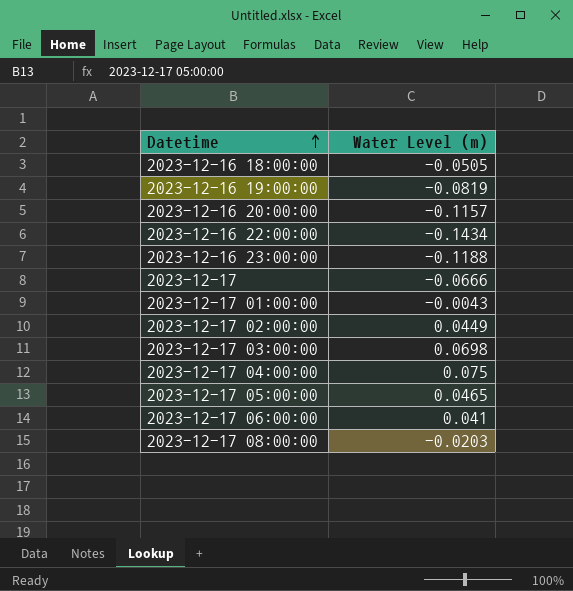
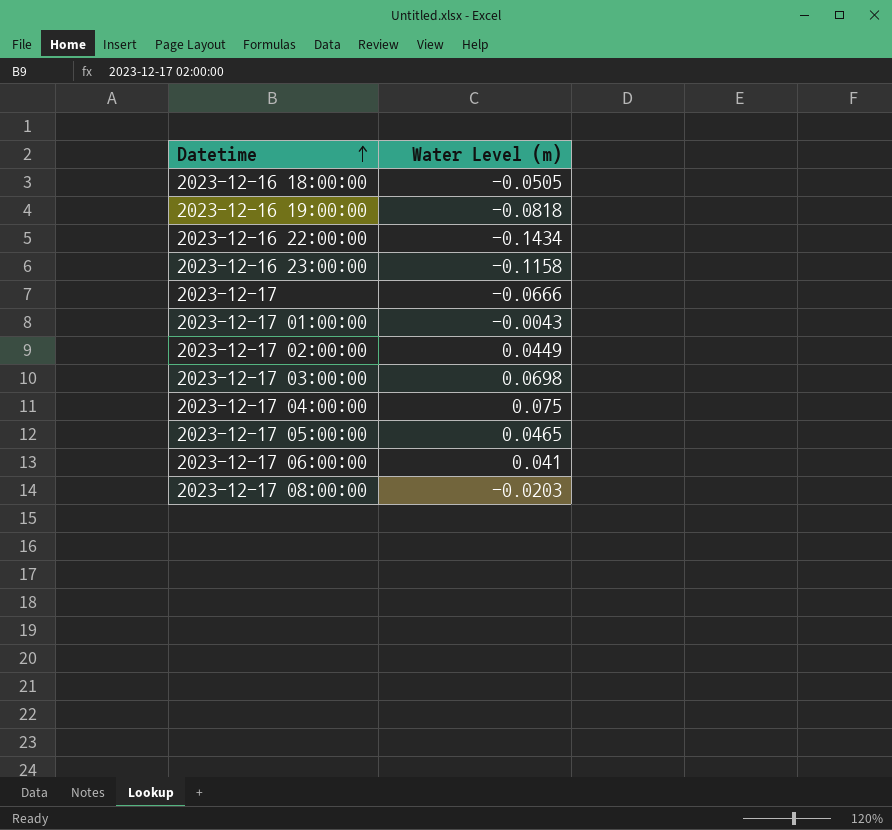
row 2023-12-16 20:00:00: -0.1157 -> none
2023-12-16 19:00:00 | Water Level (m): -0.0819 -> -0.0818
2023-12-16 23:00:00 | Water Level (m): -0.1188 -> -0.1158

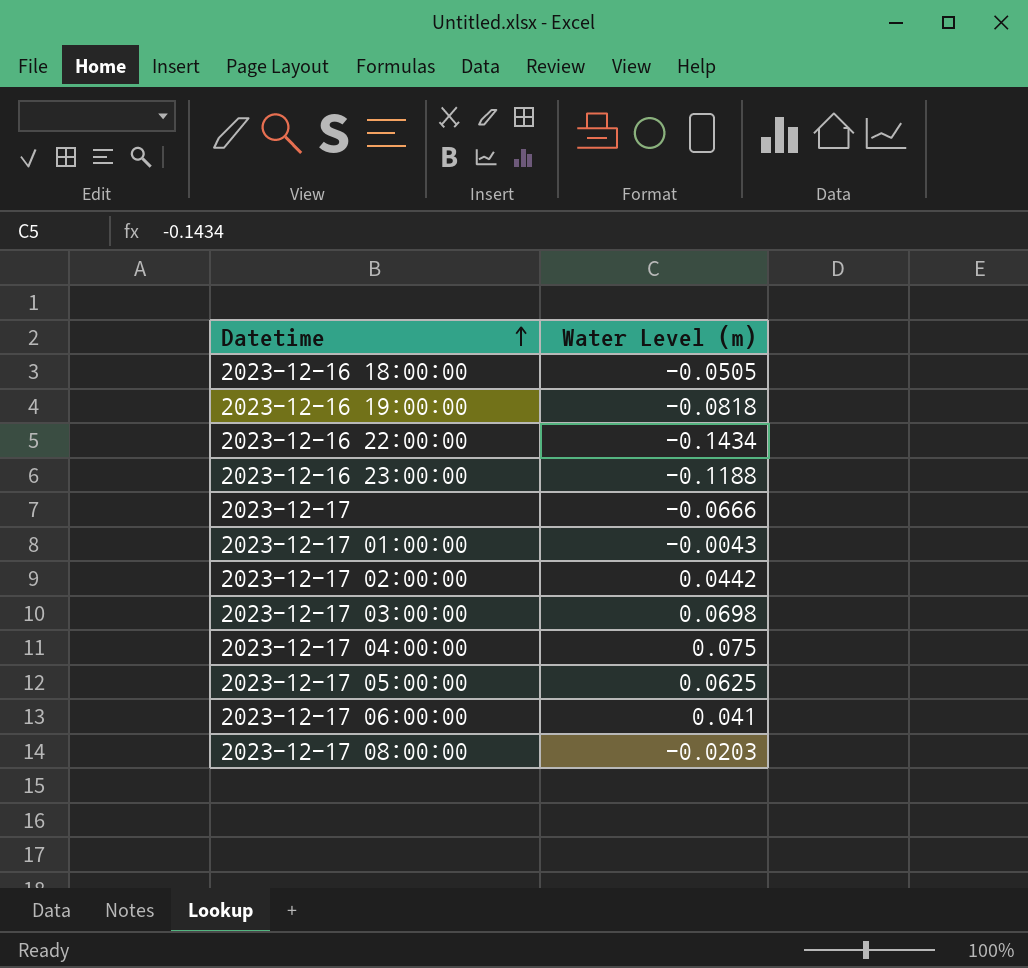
2023-12-16 23:00:00 | Water Level (m): -0.1158 -> -0.1188
2023-12-17 02:00:00 | Water Level (m): 0.0449 -> 0.0442
2023-12-17 05:00:00 | Water Level (m): 0.0465 -> 0.0625

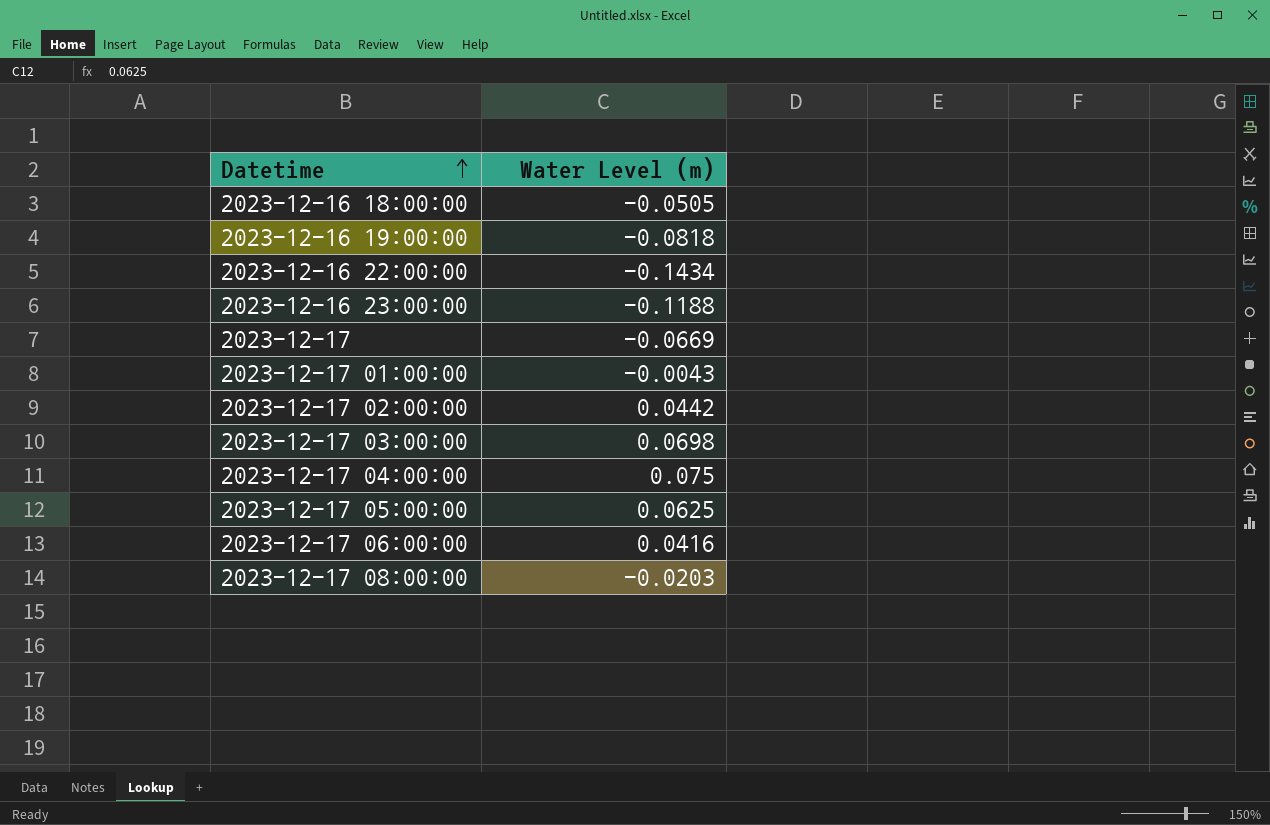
2023-12-17 | Water Level (m): -0.0666 -> -0.0669
2023-12-17 06:00:00 | Water Level (m): 0.041 -> 0.0416

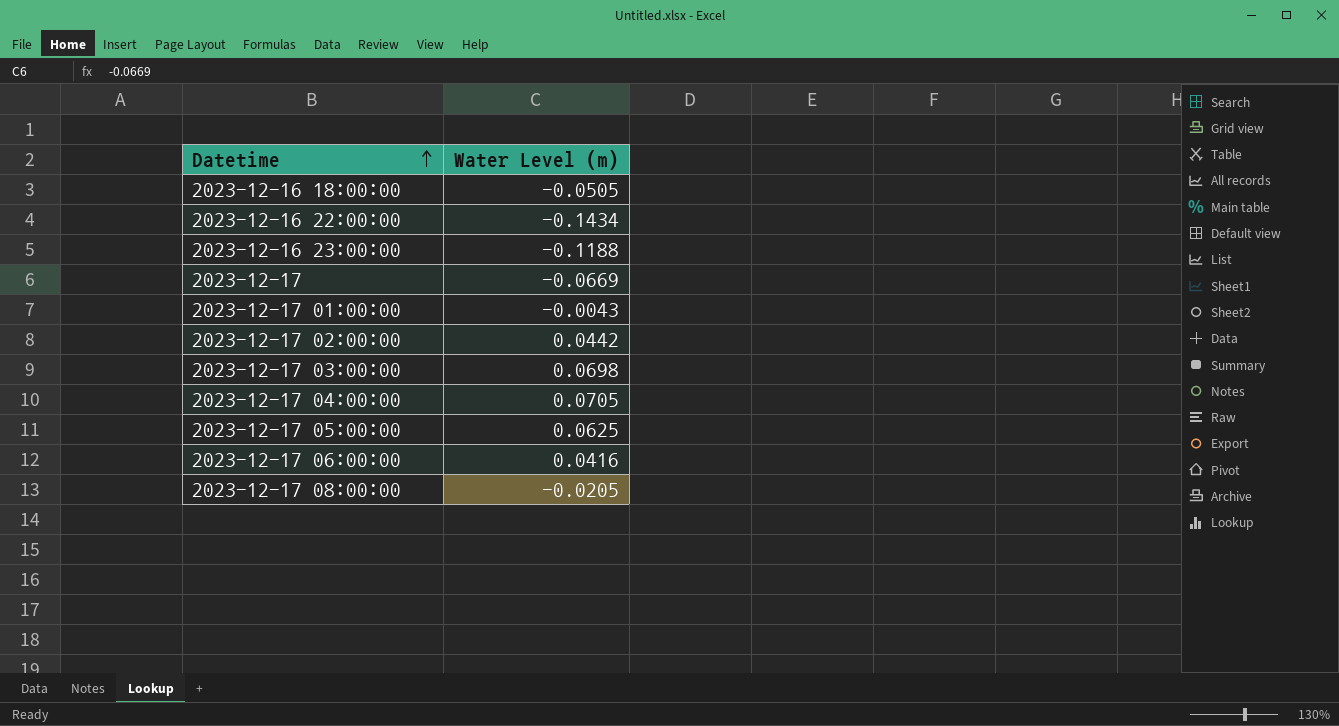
row 2023-12-16 19:00:00: -0.0818 -> none
2023-12-17 04:00:00 | Water Level (m): 0.075 -> 0.0705
2023-12-17 08:00:00 | Water Level (m): -0.0203 -> -0.0205

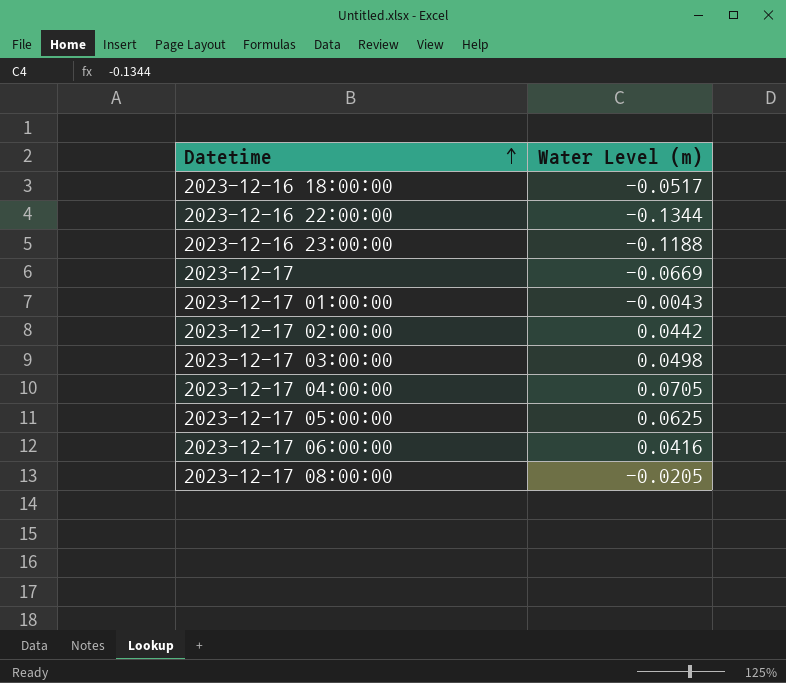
2023-12-16 18:00:00 | Water Level (m): -0.0505 -> -0.0517
2023-12-16 22:00:00 | Water Level (m): -0.1434 -> -0.1344
2023-12-17 03:00:00 | Water Level (m): 0.0698 -> 0.0498

